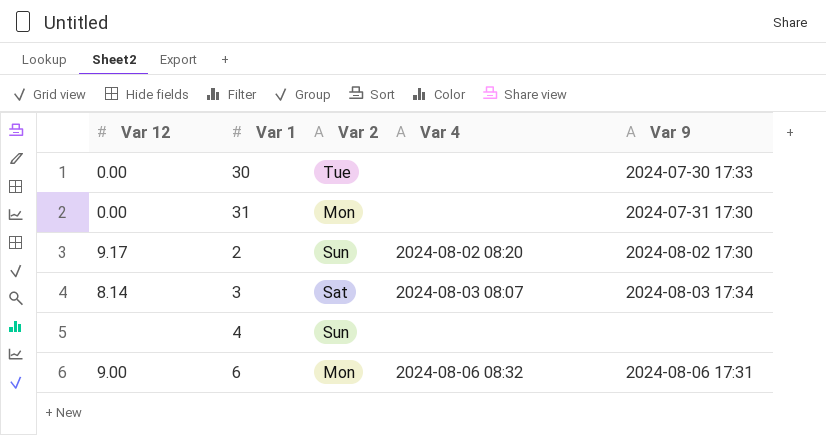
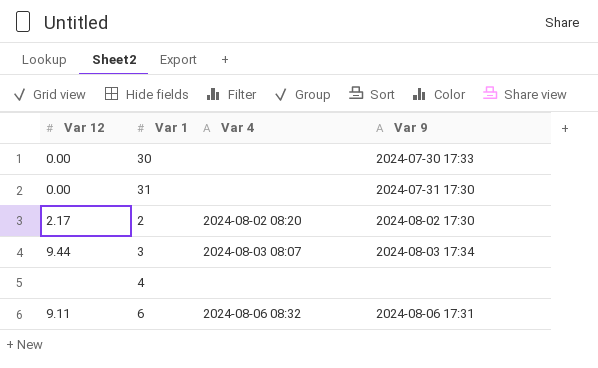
column Var 2 | position: 3 -> none
2 | Var 12: 9.17 -> 2.17
3 | Var 12: 8.14 -> 9.44
6 | Var 12: 9.00 -> 9.11

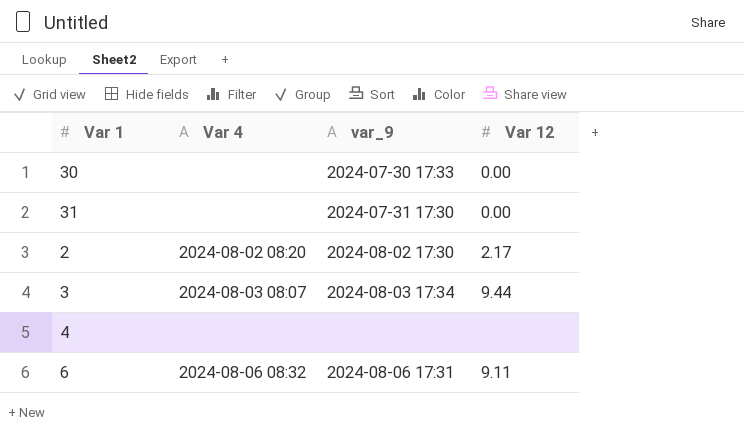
column name: Var 9 -> var_9
column Var 12 | position: 1 -> 4

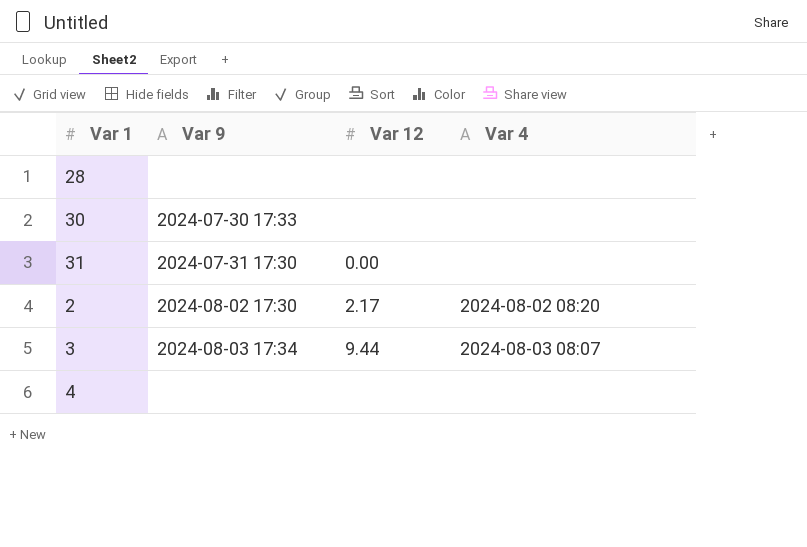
column name: var_9 -> Var 9
column Var 4 | position: 2 -> 4
row 6: 2024-08-06 08:32 | 2024-08-06 17:31 | 9.11 -> none
row 28: none -> none | none | none
30 | Var 12: 0.00 -> none

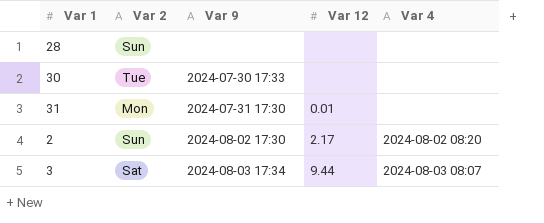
column Var 2 | position: none -> 2
row 4: none | none | none -> none
31 | Var 12: 0.00 -> 0.01

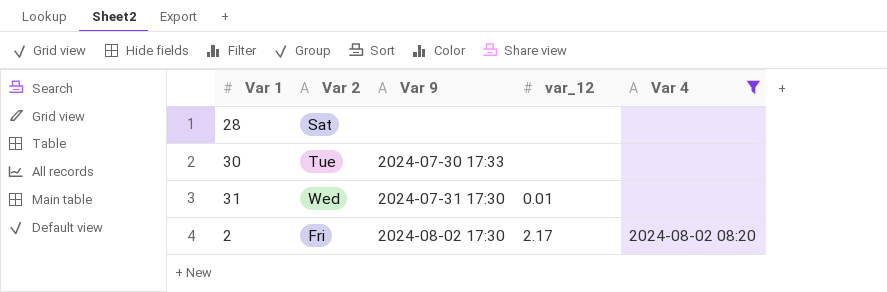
filter: none -> Var 4 != 2024-08-03 08:07
column name: Var 12 -> var_12
28 | Var 2: Sun -> Sat
31 | Var 2: Mon -> Wed
2 | Var 2: Sun -> Fri

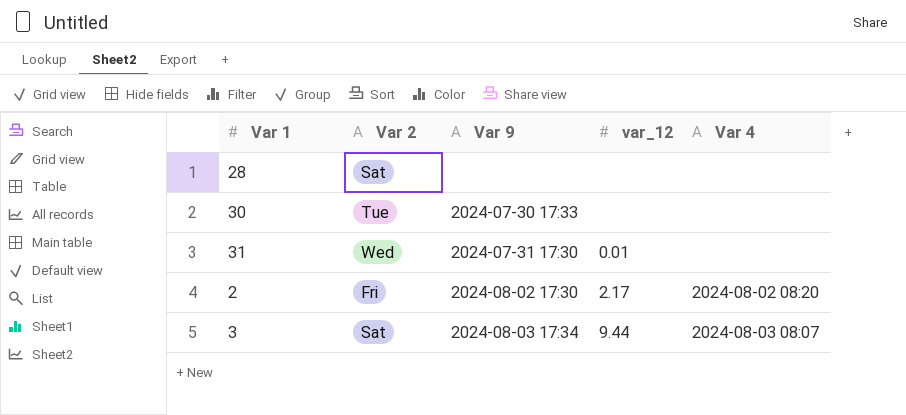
filter: Var 4 != 2024-08-03 08:07 -> none

